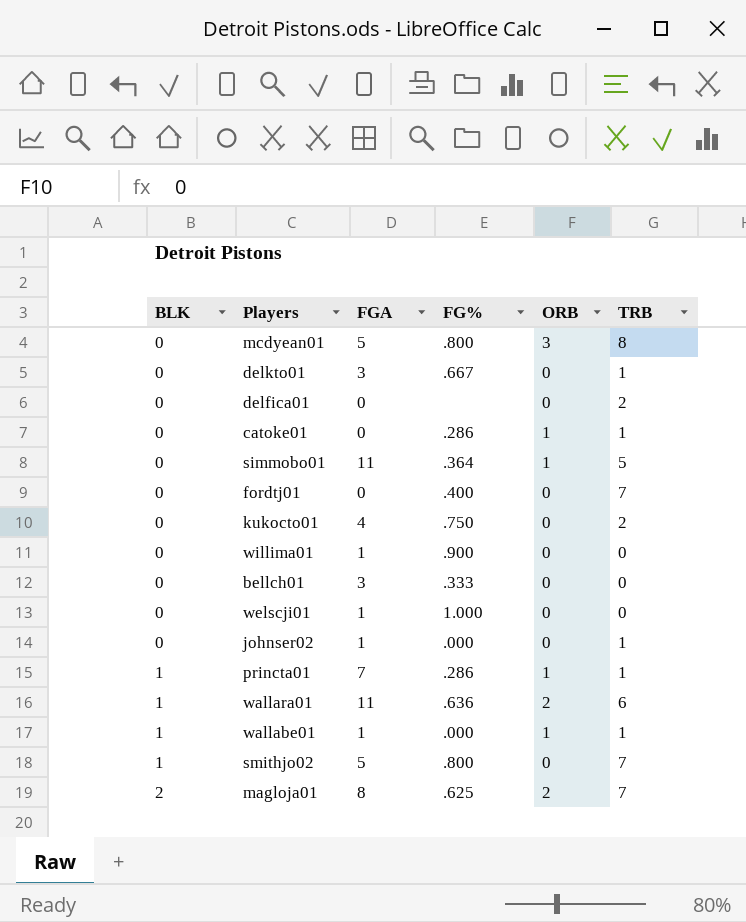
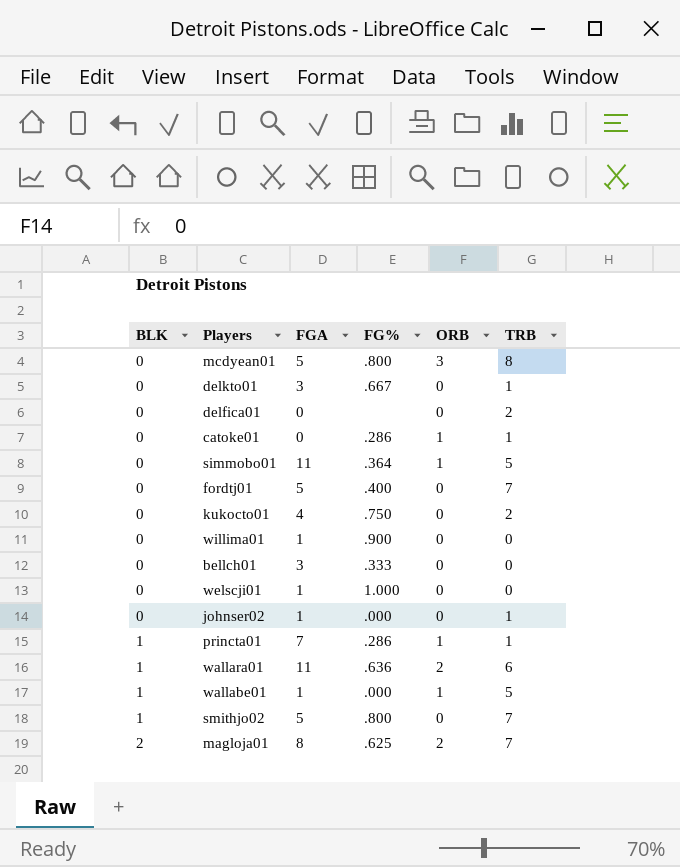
fordtj01 | FGA: 0 -> 5
wallabe01 | TRB: 1 -> 5

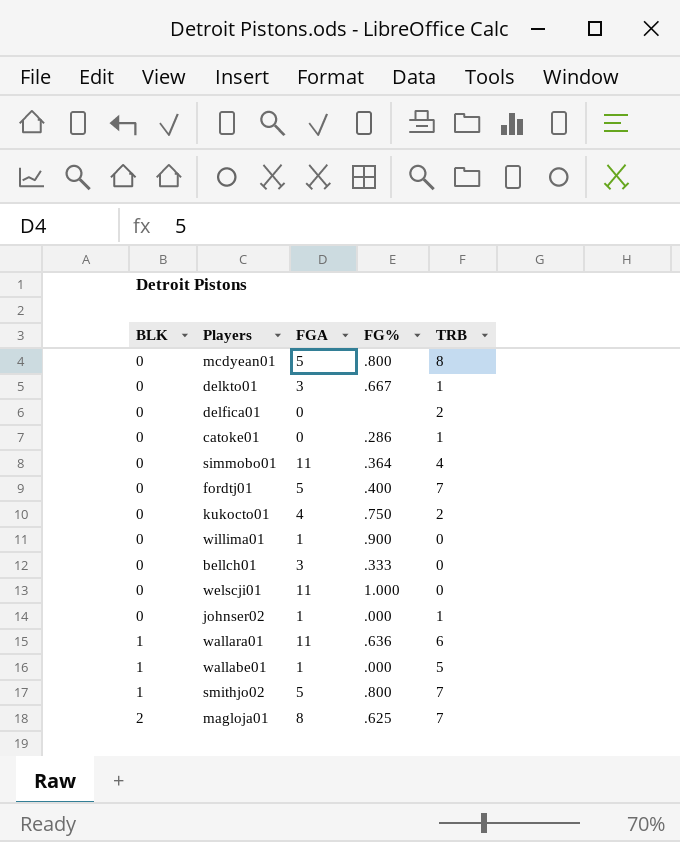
column ORB | position: 5 -> none
row princta01: 1 | 7 | .286 | 1 | 1 -> none
simmobo01 | TRB: 5 -> 4
welscji01 | FGA: 1 -> 11

